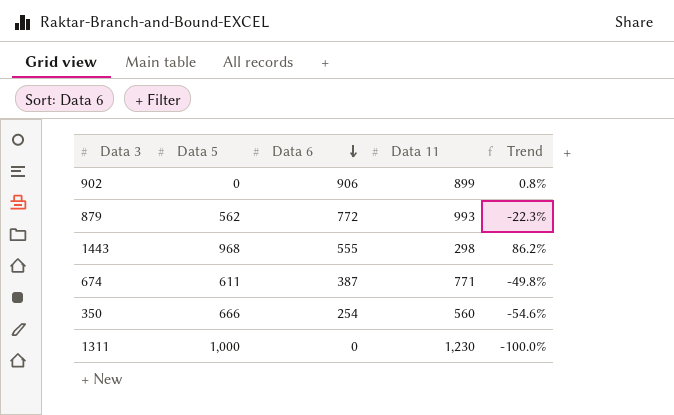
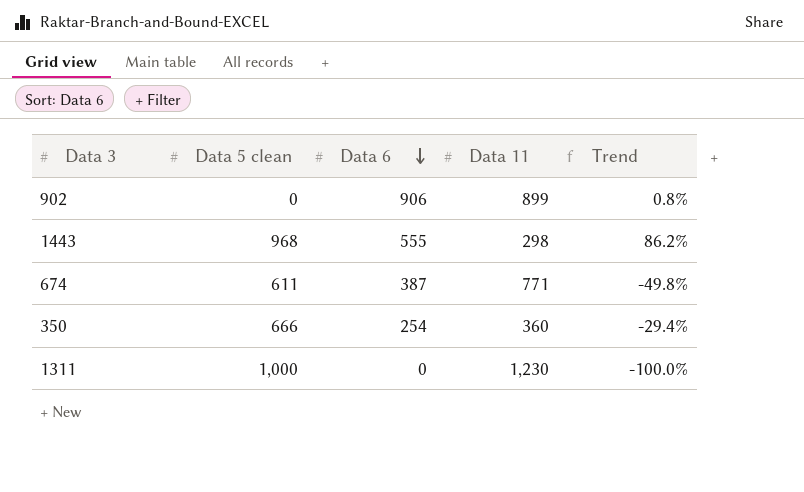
column name: Data 5 -> Data 5 clean
row 879: 562 | 772 | 993 | -22.3% -> none
350 | Data 11: 560 -> 360
350 | Trend: -54.6% -> -29.4%

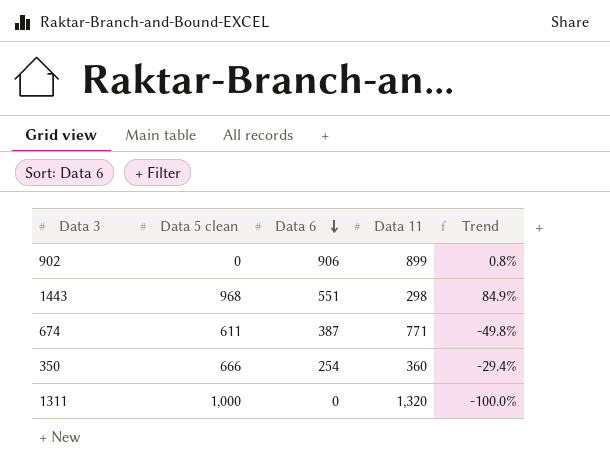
1443 | Data 6: 555 -> 551
1443 | Trend: 86.2% -> 84.9%
1311 | Data 11: 1,230 -> 1,320

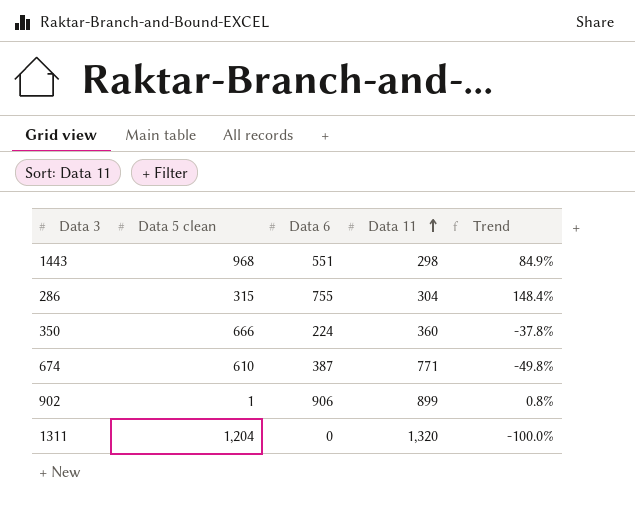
row order: Data 6 descending -> Data 11 ascending
row 286: none -> 315 | 755 | 304 | 148.4%
350 | Data 6: 254 -> 224
350 | Trend: -29.4% -> -37.8%
674 | Data 5 clean: 611 -> 610
902 | Data 5 clean: 0 -> 1
1311 | Data 5 clean: 1,000 -> 1,204

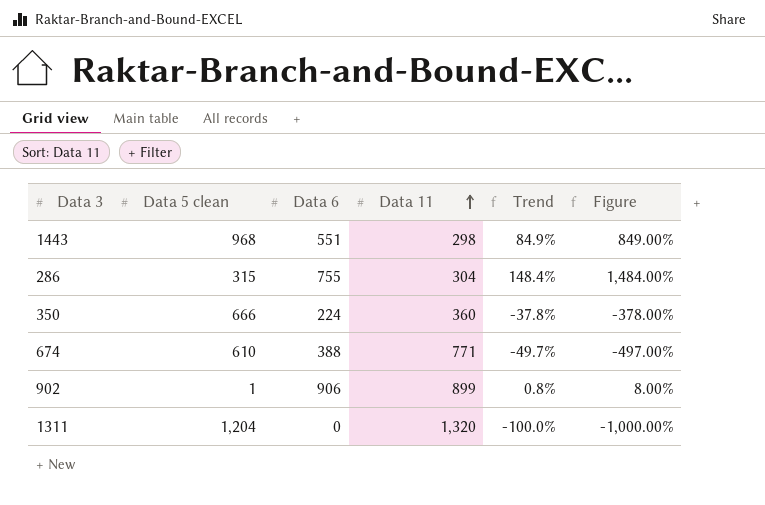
column Figure | formula: none -> [Trend] * 10
674 | Data 6: 387 -> 388
674 | Trend: -49.8% -> -49.7%

